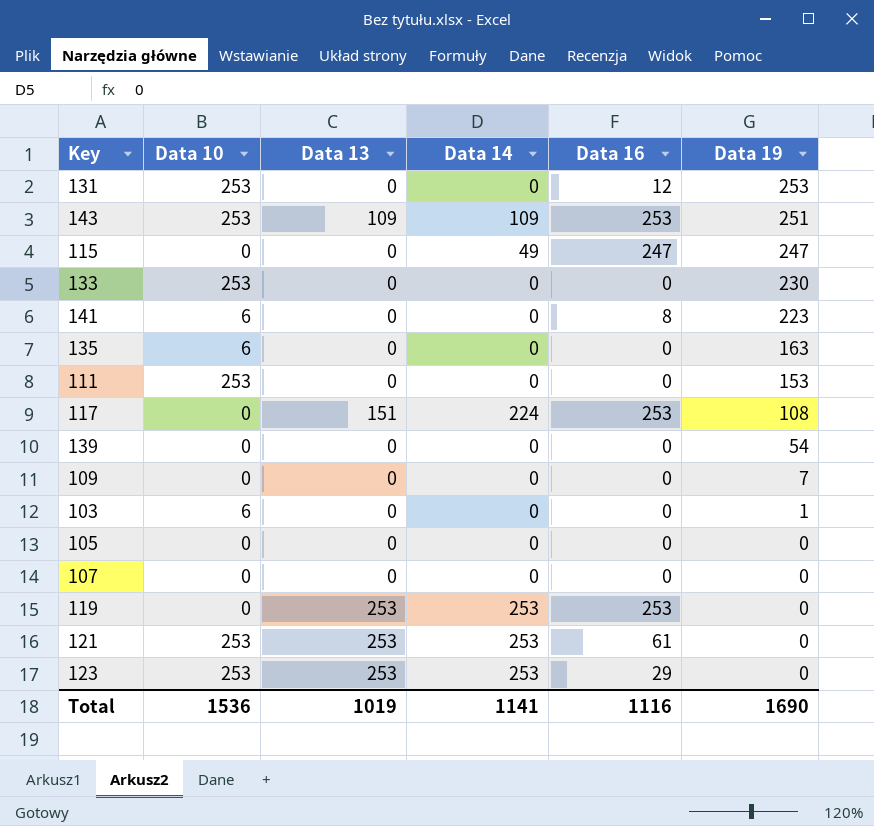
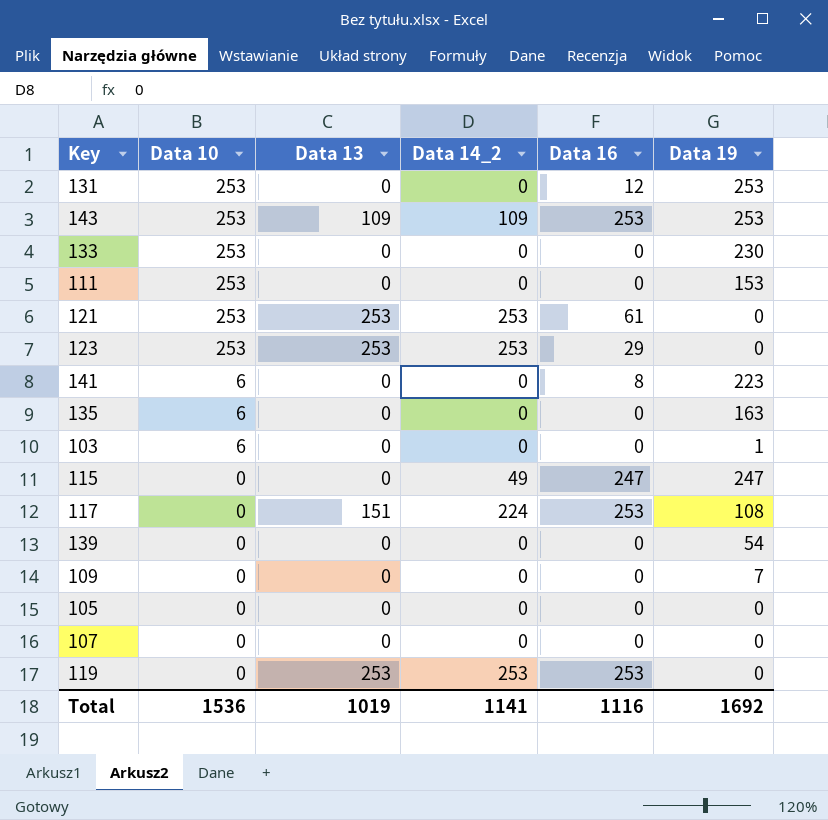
row order: Data 19 descending -> Data 10 descending
column name: Data 14 -> Data 14_2
143 | Data 19: 251 -> 253
Total | Data 19: 1690 -> 1692

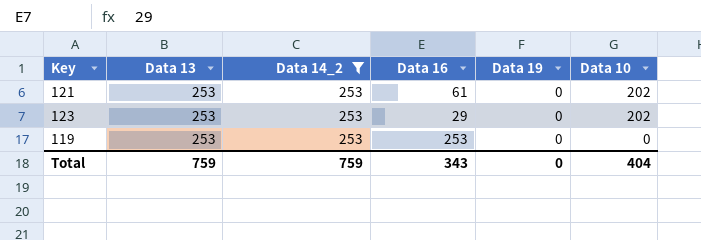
filter: none -> Data 14_2 = 253
column Data 10 | position: 2 -> 6
121 | Data 10: 253 -> 202
123 | Data 10: 253 -> 202
Total | Data 13: 1019 -> 759
Total | Data 14_2: 1141 -> 759
Total | Data 16: 1116 -> 343
Total | Data 19: 1692 -> 0
Total | Data 10: 1536 -> 404

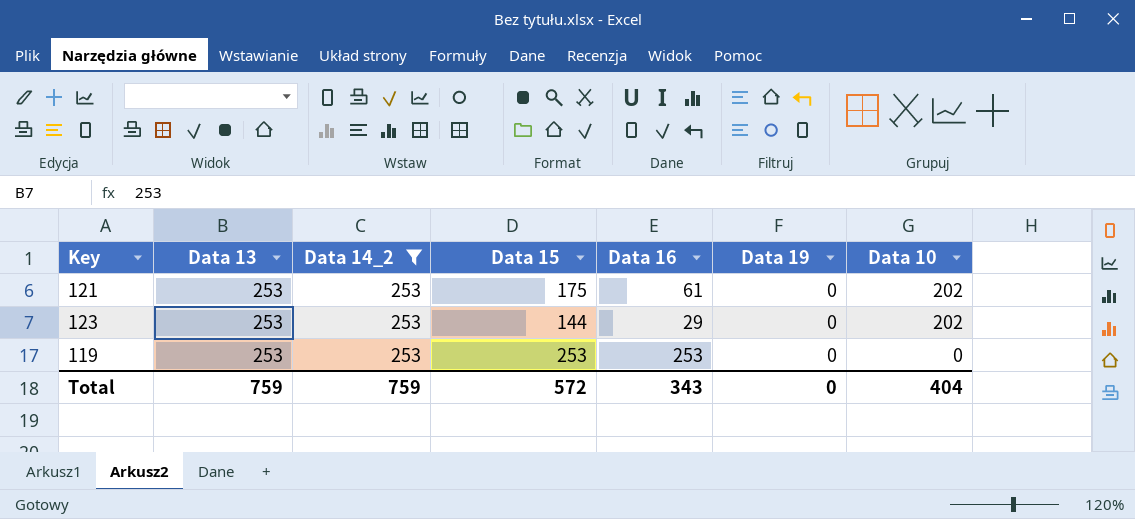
column Data 15 | position: none -> 4

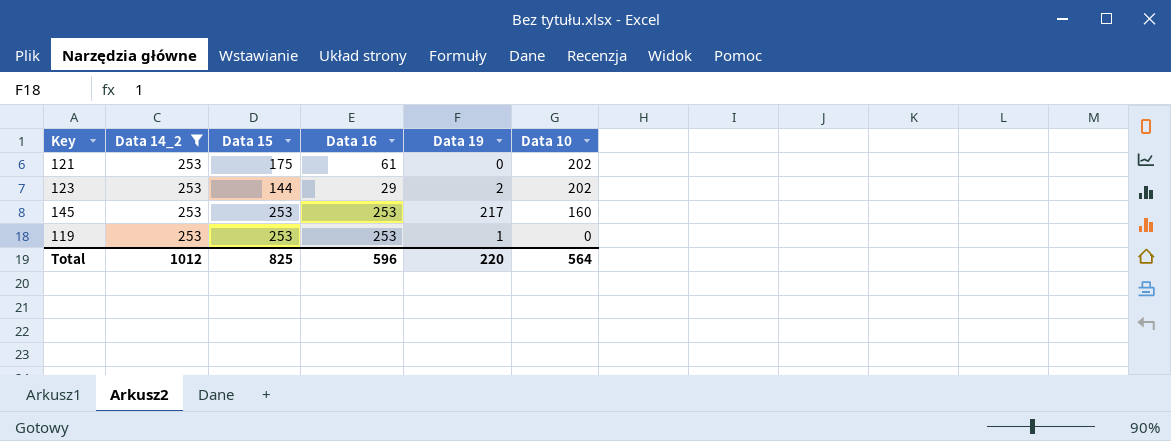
column Data 13 | position: 2 -> none
123 | Data 19: 0 -> 2
row 145: none -> 253 | 253 | 253 | 217 | 160
119 | Data 19: 0 -> 1
Total | Data 14_2: 759 -> 1012
Total | Data 15: 572 -> 825
Total | Data 16: 343 -> 596
Total | Data 19: 0 -> 220
Total | Data 10: 404 -> 564

